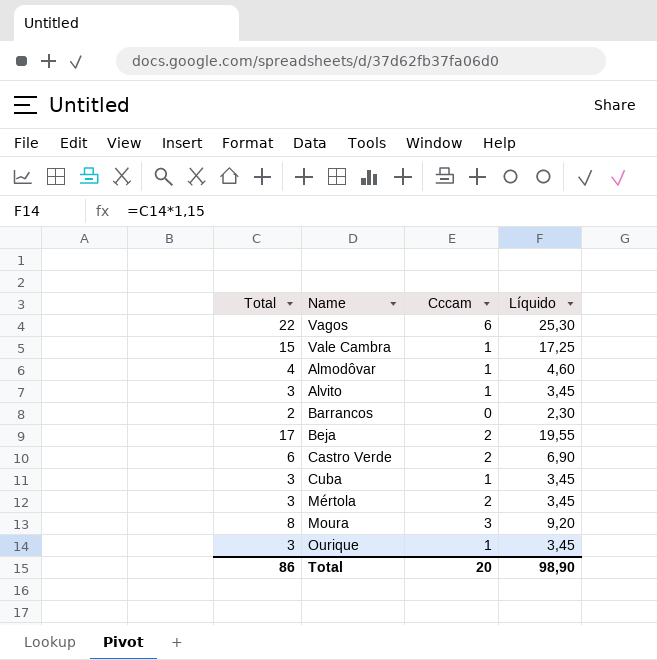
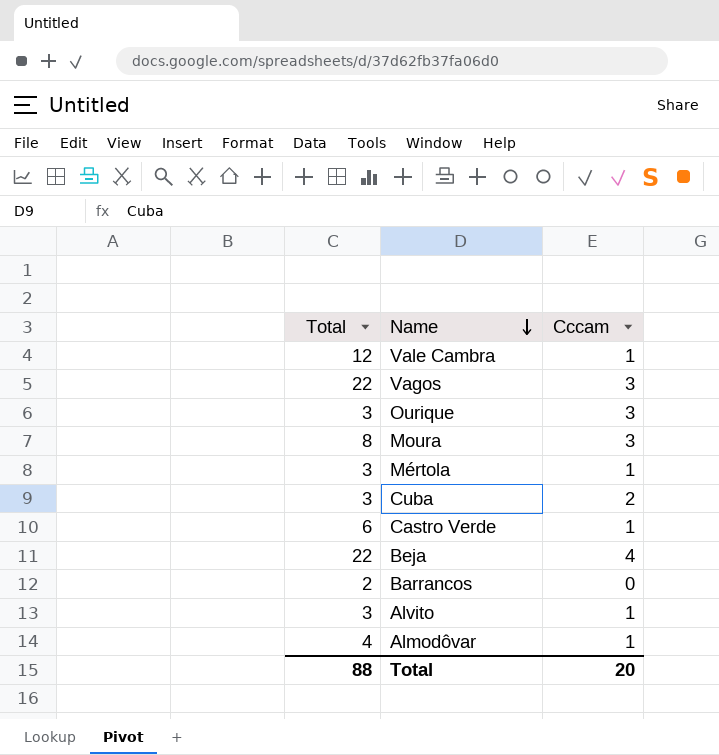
row order: none -> Name descending
column Líquido | formula: [Total] * 1,15 -> none
Vale Cambra | Total: 15 -> 12
Vagos | Cccam: 6 -> 3
Ourique | Cccam: 1 -> 3
Mértola | Cccam: 2 -> 1
Cuba | Cccam: 1 -> 2
Castro Verde | Cccam: 2 -> 1
Beja | Total: 17 -> 22
Beja | Cccam: 2 -> 4
Total | Total: 86 -> 88

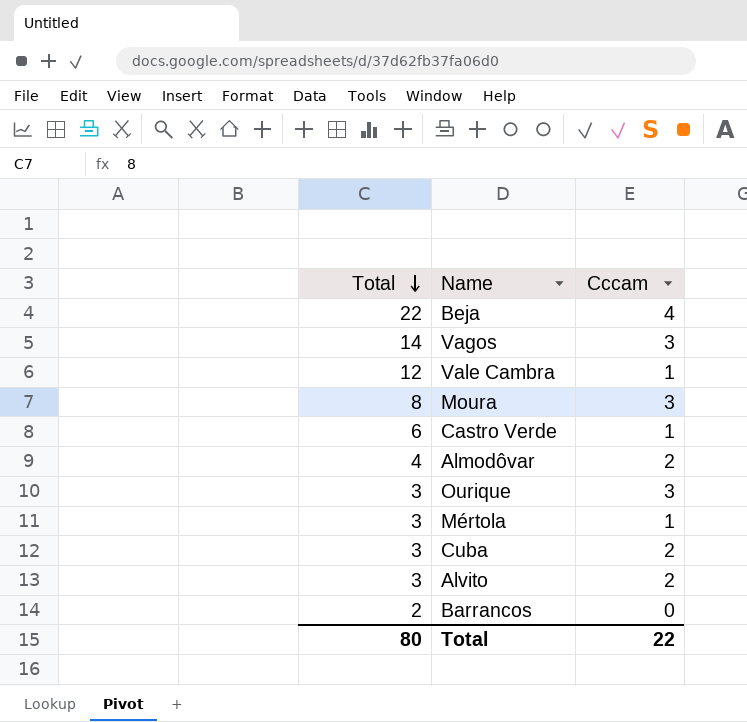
row order: Name descending -> Total descending
Vagos | Total: 22 -> 14
Almodôvar | Cccam: 1 -> 2
Alvito | Cccam: 1 -> 2
Total | Total: 88 -> 80
Total | Cccam: 20 -> 22

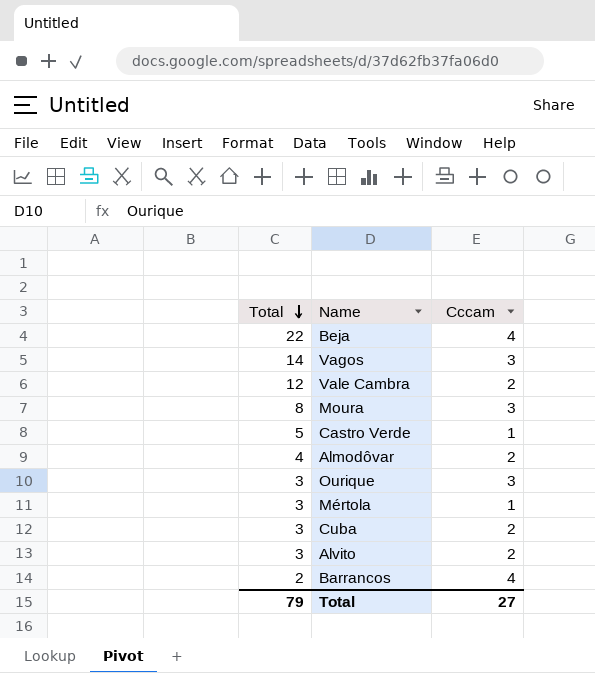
Vale Cambra | Cccam: 1 -> 2
Castro Verde | Total: 6 -> 5
Barrancos | Cccam: 0 -> 4
Total | Total: 80 -> 79
Total | Cccam: 22 -> 27

